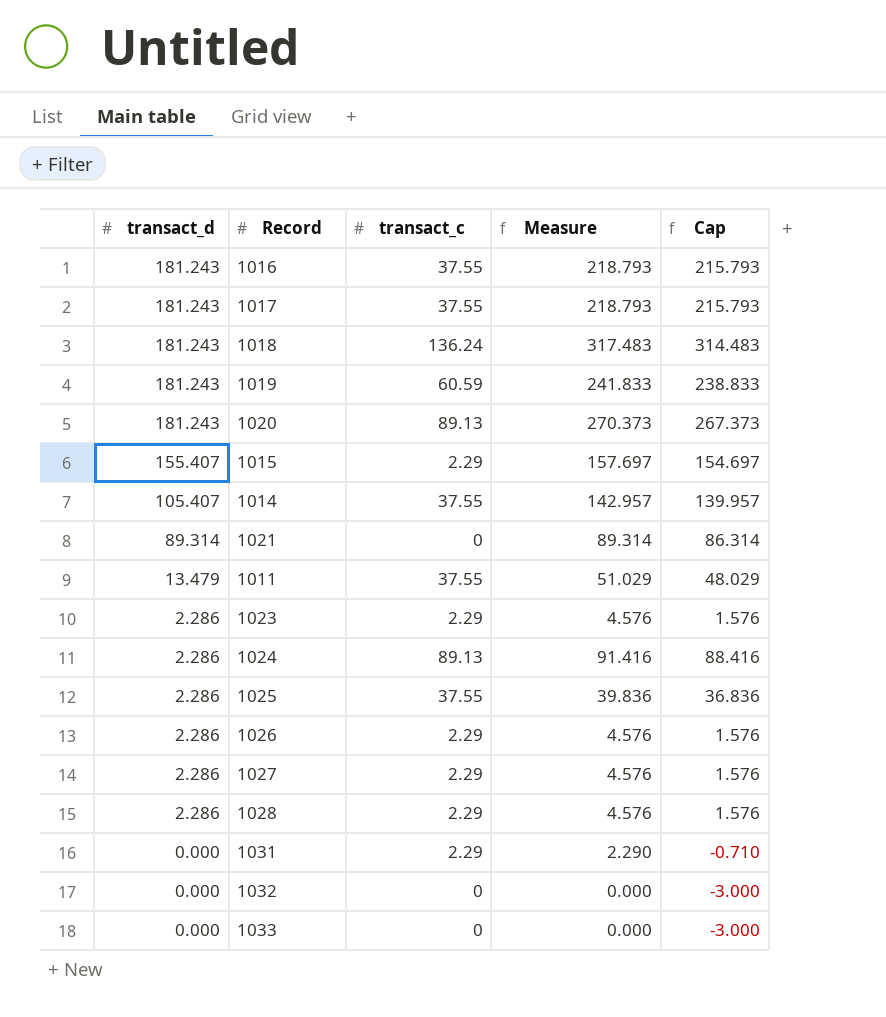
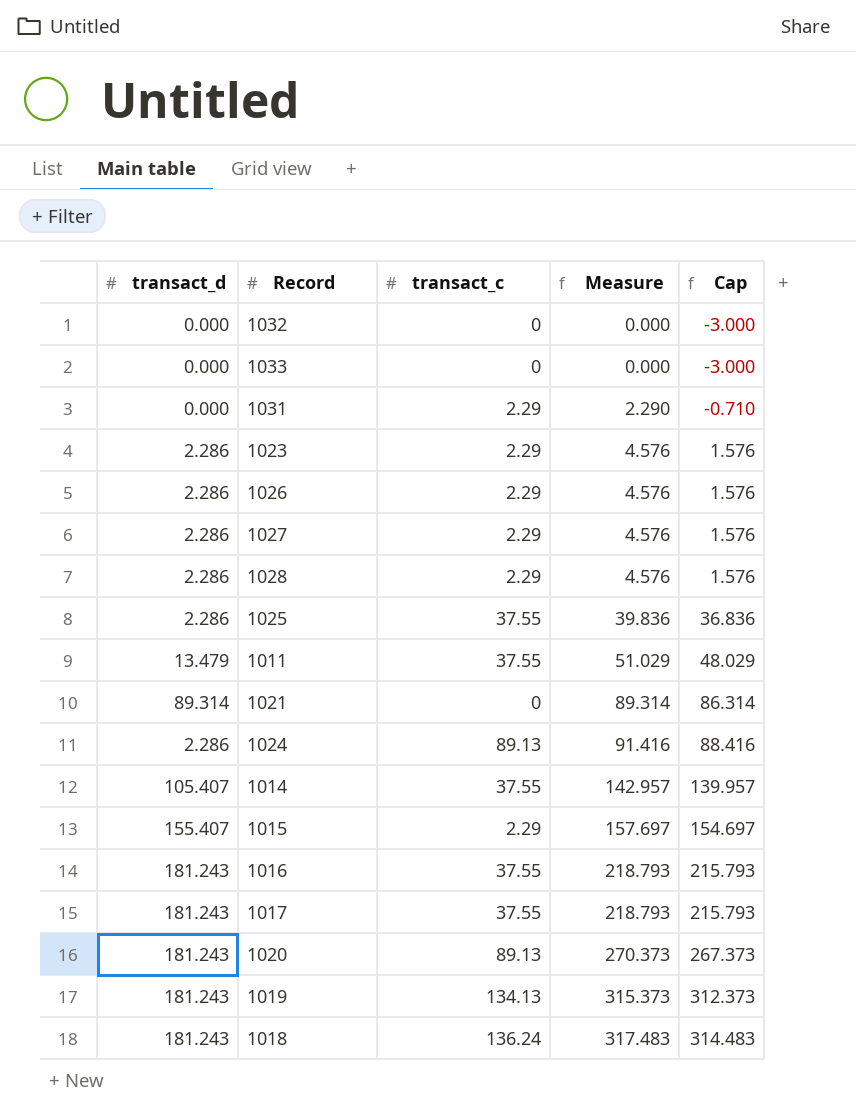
row order: transact_d descending -> Measure ascending
1019 | transact_c: 60.59 -> 134.13
1019 | Measure: 241.833 -> 315.373
1019 | Cap: 238.833 -> 312.373

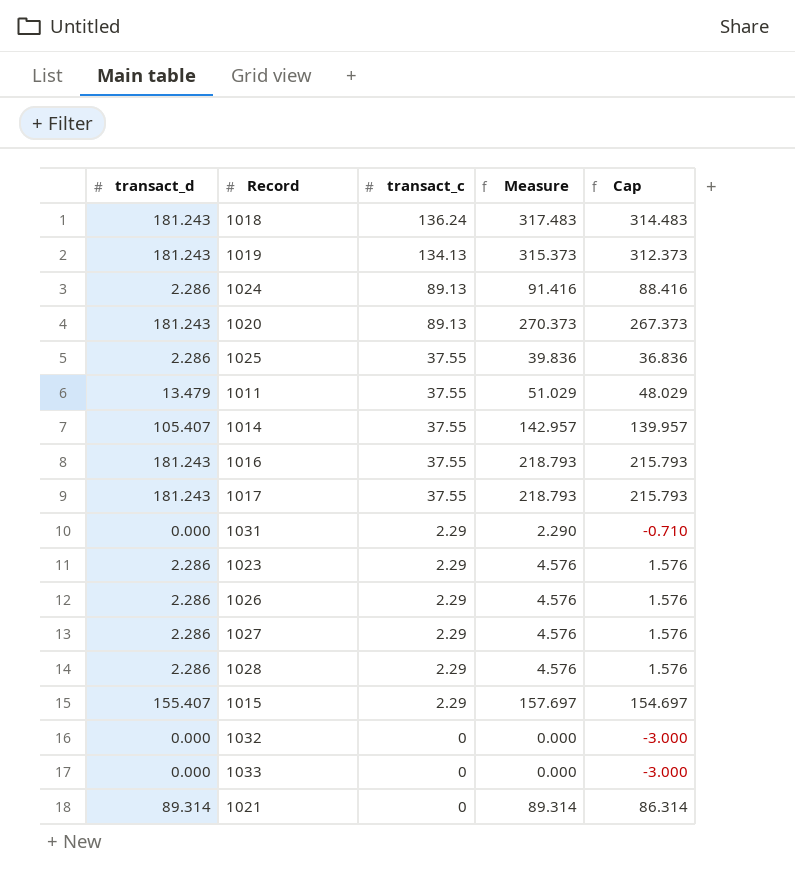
row order: Measure ascending -> transact_c descending

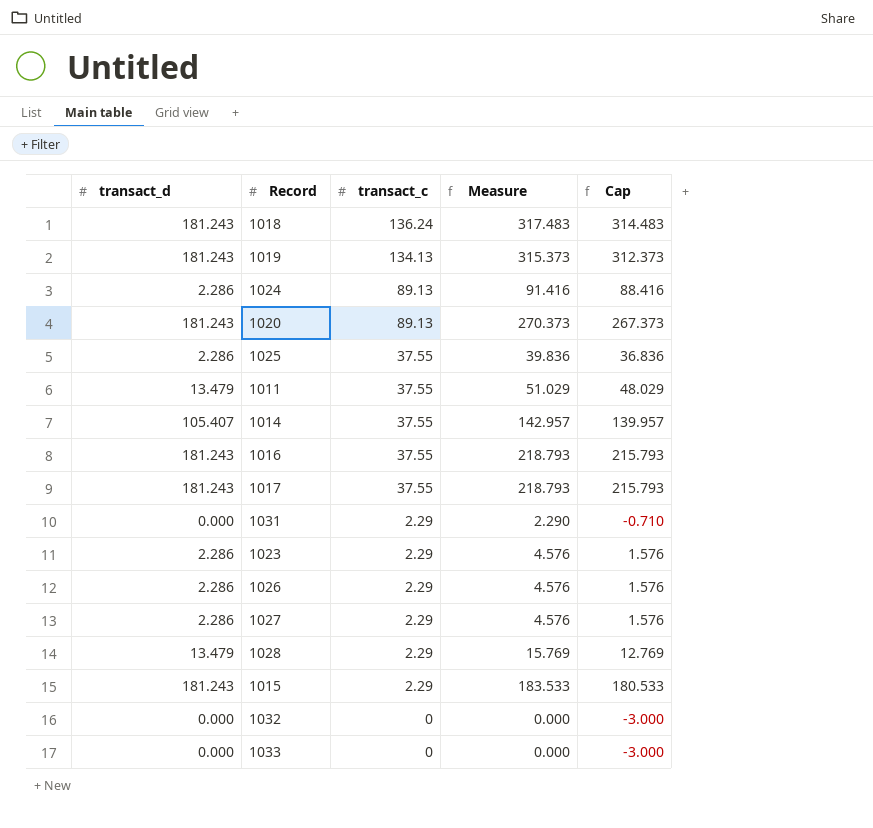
row 1021: 89.314 | 0 | 89.314 | 86.314 -> none
1028 | transact_d: 2.286 -> 13.479
1028 | Measure: 4.576 -> 15.769
1028 | Cap: 1.576 -> 12.769
1015 | transact_d: 155.407 -> 181.243
1015 | Measure: 157.697 -> 183.533
1015 | Cap: 154.697 -> 180.533

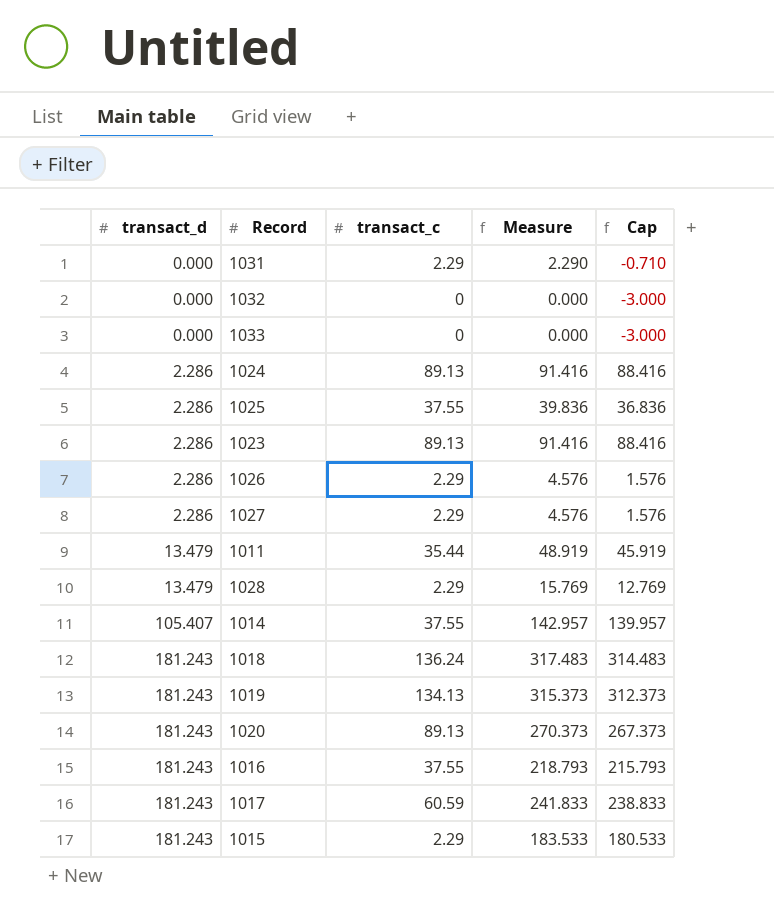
row order: transact_c descending -> transact_d ascending
1023 | transact_c: 2.29 -> 89.13
1023 | Measure: 4.576 -> 91.416
1023 | Cap: 1.576 -> 88.416
1011 | transact_c: 37.55 -> 35.44
1011 | Measure: 51.029 -> 48.919
1011 | Cap: 48.029 -> 45.919
1017 | transact_c: 37.55 -> 60.59
1017 | Measure: 218.793 -> 241.833
1017 | Cap: 215.793 -> 238.833

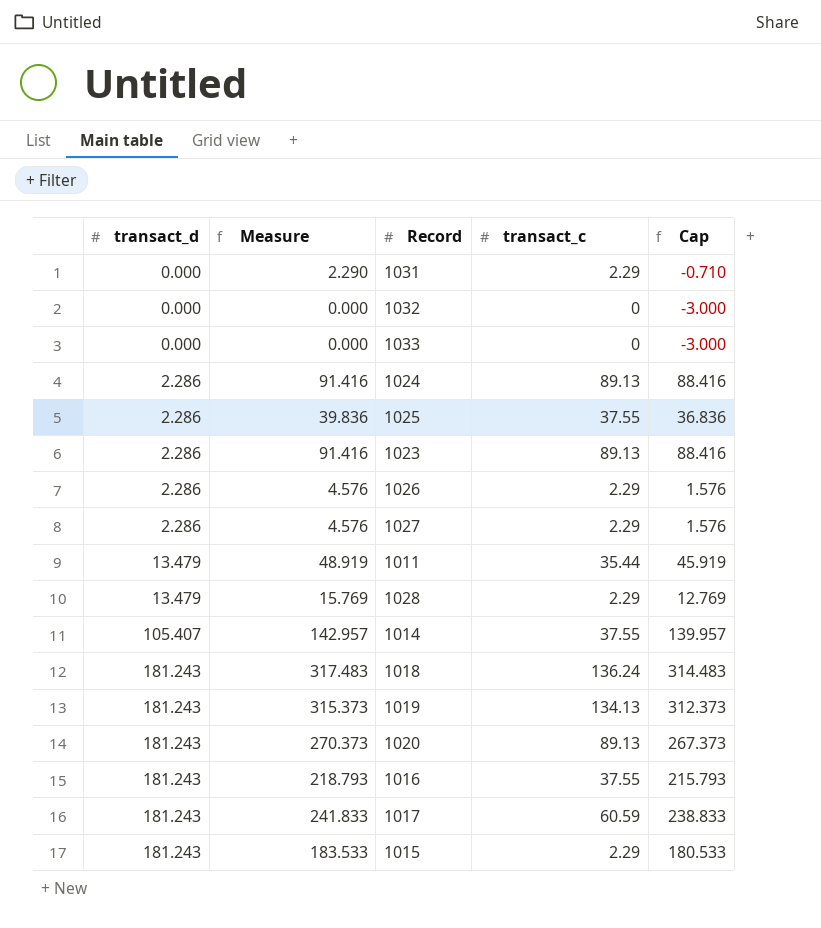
column Measure | position: 4 -> 2

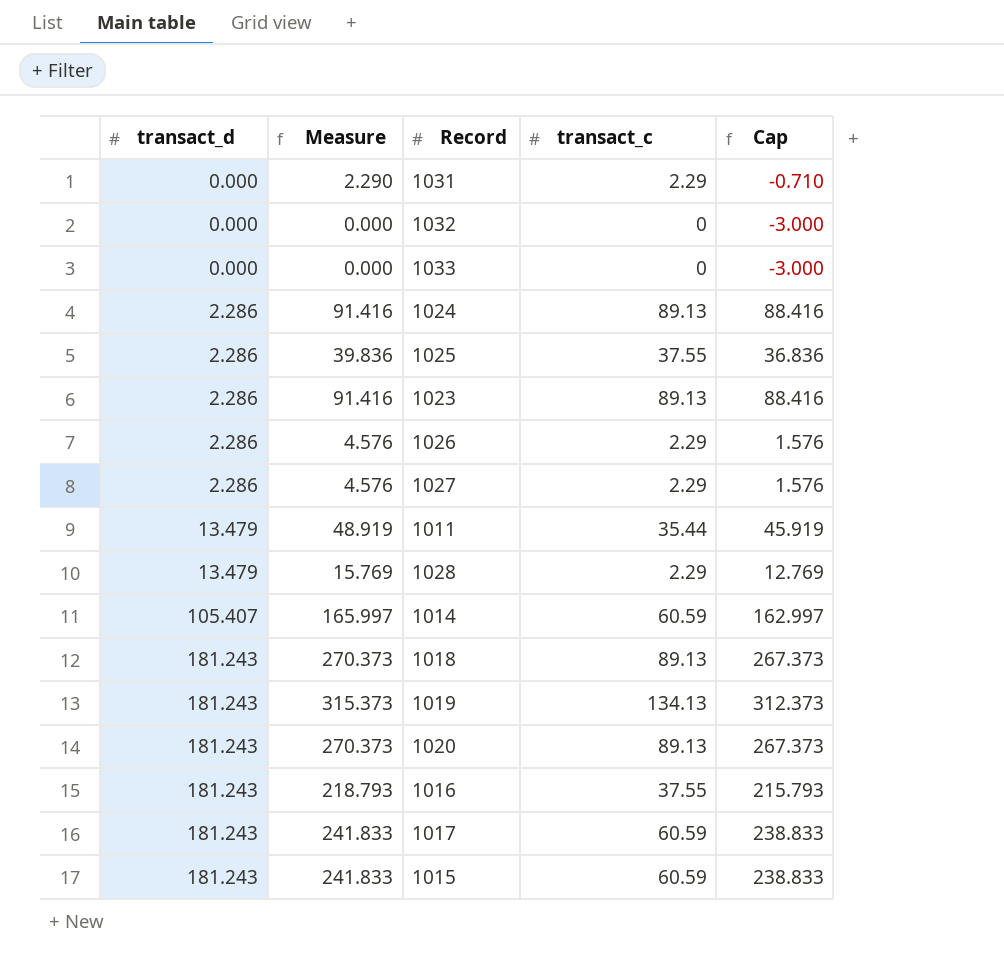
1014 | Measure: 142.957 -> 165.997
1014 | transact_c: 37.55 -> 60.59
1014 | Cap: 139.957 -> 162.997
1018 | Measure: 317.483 -> 270.373
1018 | transact_c: 136.24 -> 89.13
1018 | Cap: 314.483 -> 267.373
1015 | Measure: 183.533 -> 241.833
1015 | transact_c: 2.29 -> 60.59
1015 | Cap: 180.533 -> 238.833

